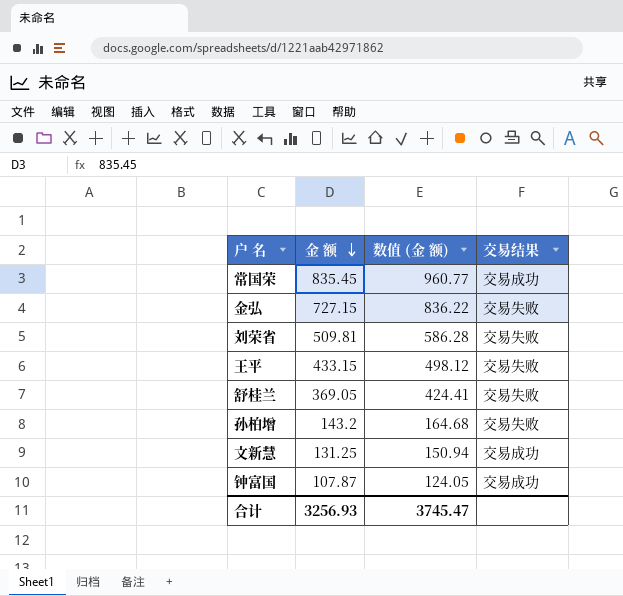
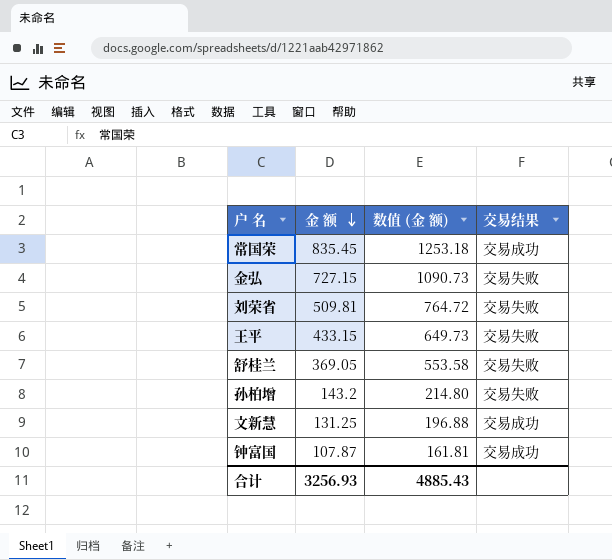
column 数值 (金 额) | formula: [金 额] * 1.15 -> [金 额] * 1.5
合计 | 数值 (金 额): 3745.47 -> 4885.43

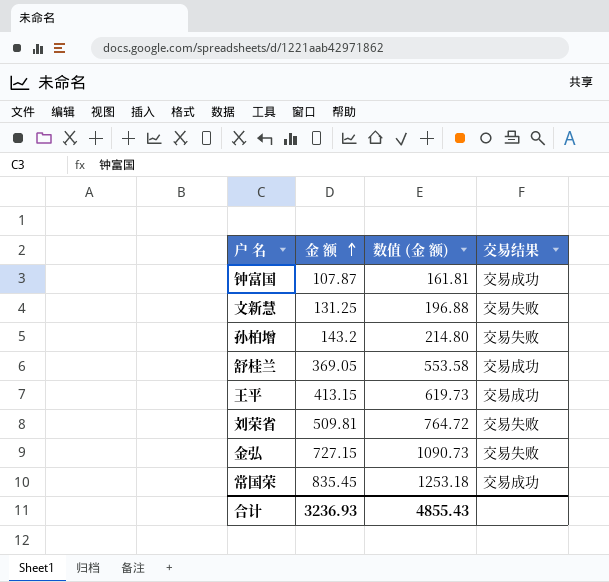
row order: 金 额 descending -> 金 额 ascending
文新慧 | 交易结果: 交易成功 -> 交易失败
舒桂兰 | 交易结果: 交易失败 -> 交易成功
王平 | 金 额: 433.15 -> 413.15
王平 | 数值 (金 额): 649.73 -> 619.73
王平 | 交易结果: 交易失败 -> 交易成功
合计 | 金 额: 3256.93 -> 3236.93
合计 | 数值 (金 额): 4885.43 -> 4855.43

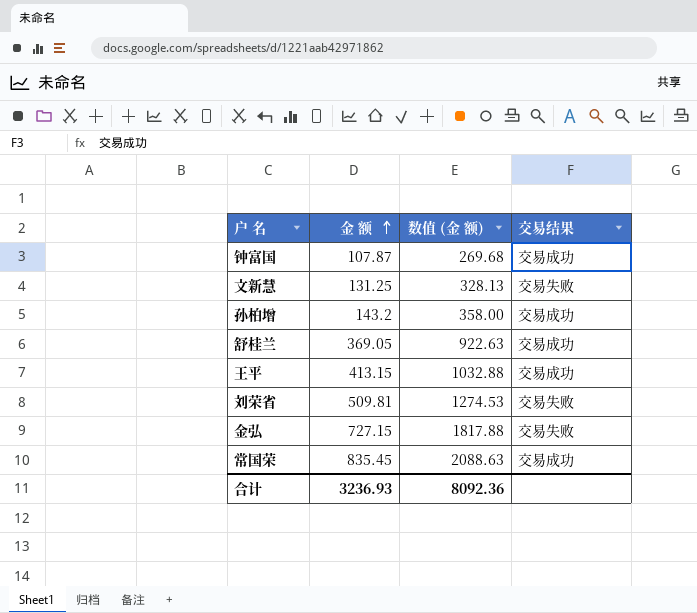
column 数值 (金 额) | formula: [金 额] * 1.5 -> [金 额] * 2.5
孙柏增 | 交易结果: 交易失败 -> 交易成功
合计 | 数值 (金 额): 4855.43 -> 8092.36

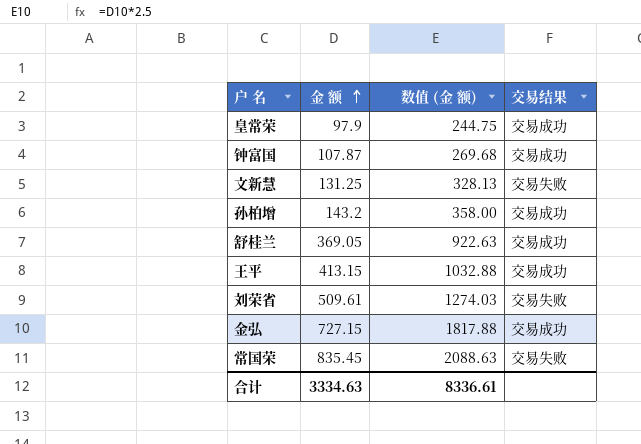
row 皇常荣: none -> 97.9 | 244.75 | 交易成功
刘荣省 | 金 额: 509.81 -> 509.61
刘荣省 | 数值 (金 额): 1274.53 -> 1274.03
金弘 | 交易结果: 交易失败 -> 交易成功
常国荣 | 交易结果: 交易成功 -> 交易失败
合计 | 金 额: 3236.93 -> 3334.63
合计 | 数值 (金 额): 8092.36 -> 8336.61

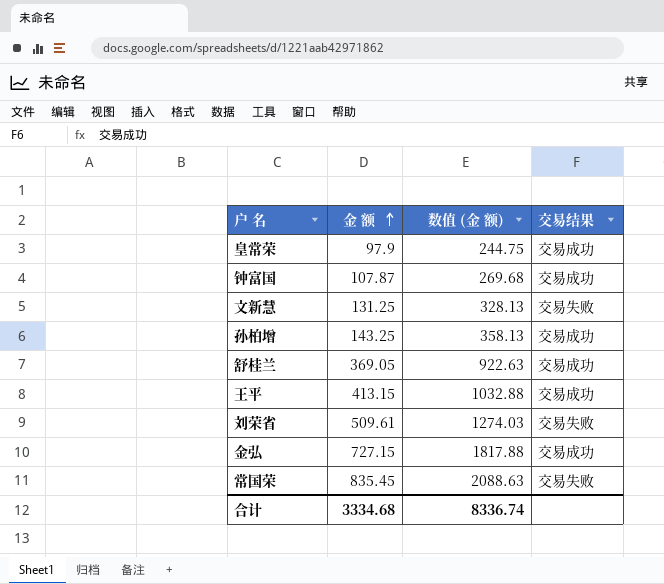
孙柏增 | 金 额: 143.2 -> 143.25
孙柏增 | 数值 (金 额): 358.00 -> 358.13
合计 | 金 额: 3334.63 -> 3334.68
合计 | 数值 (金 额): 8336.61 -> 8336.74

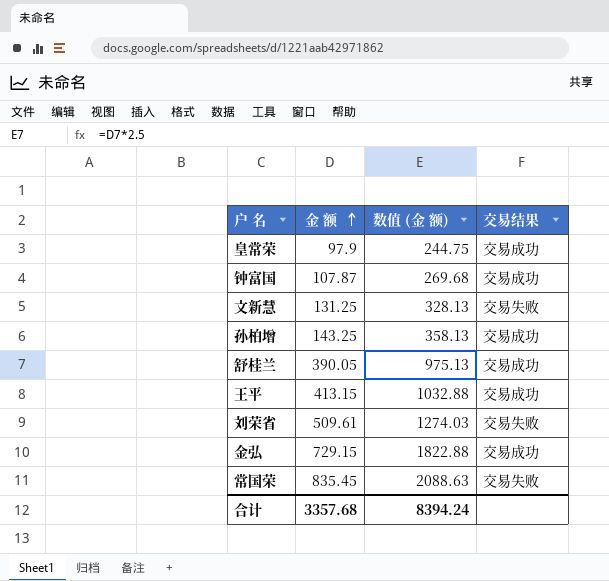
舒桂兰 | 金 额: 369.05 -> 390.05
舒桂兰 | 数值 (金 额): 922.63 -> 975.13
金弘 | 金 额: 727.15 -> 729.15
金弘 | 数值 (金 额): 1817.88 -> 1822.88
合计 | 金 额: 3334.68 -> 3357.68
合计 | 数值 (金 额): 8336.74 -> 8394.24

